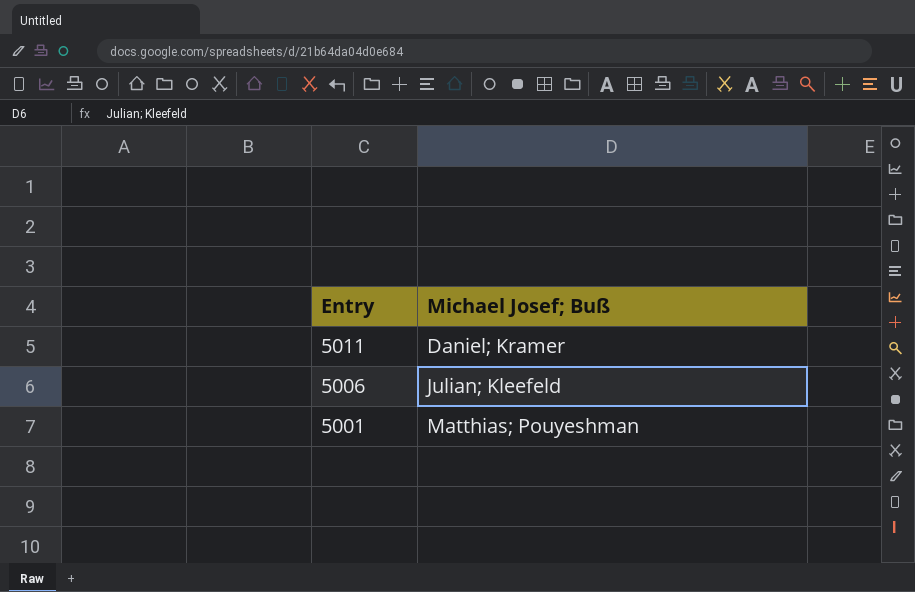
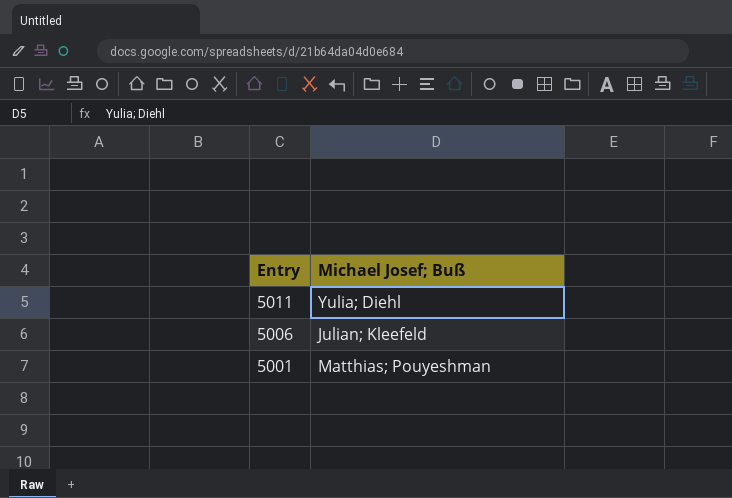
5011 | Michael Josef; Buß: Daniel; Kramer -> Yulia; Diehl

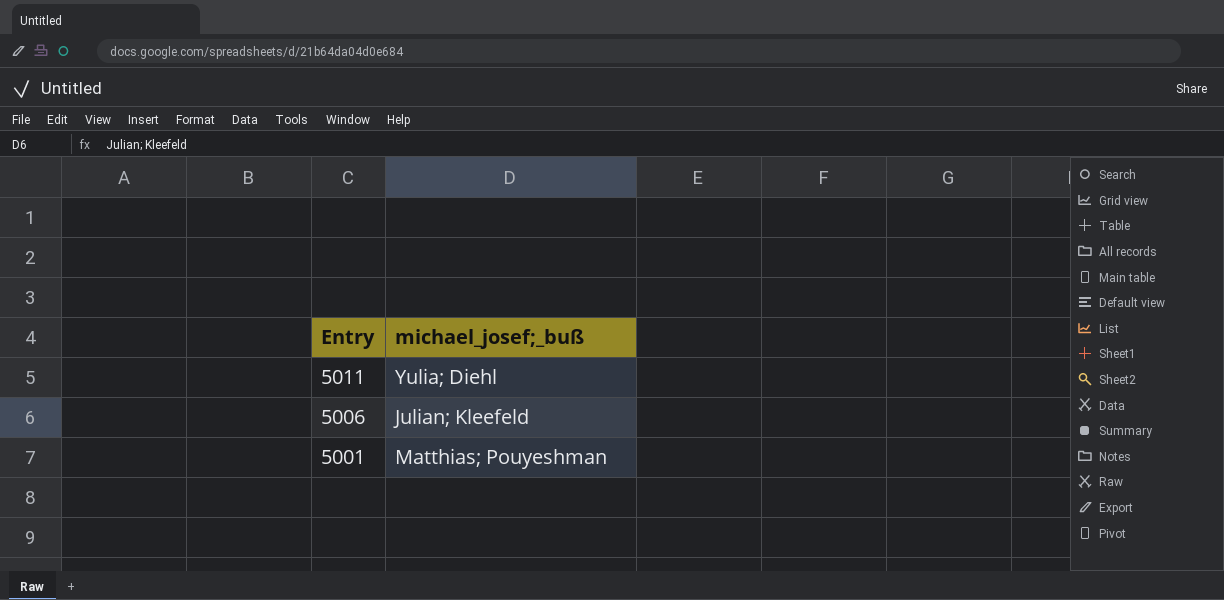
column name: Michael Josef; Buß -> michael_josef;_buß

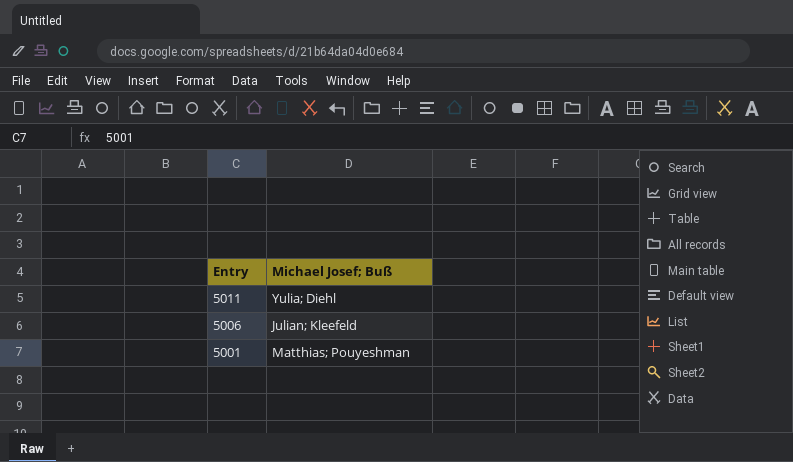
column name: michael_josef;_buß -> Michael Josef; Buß

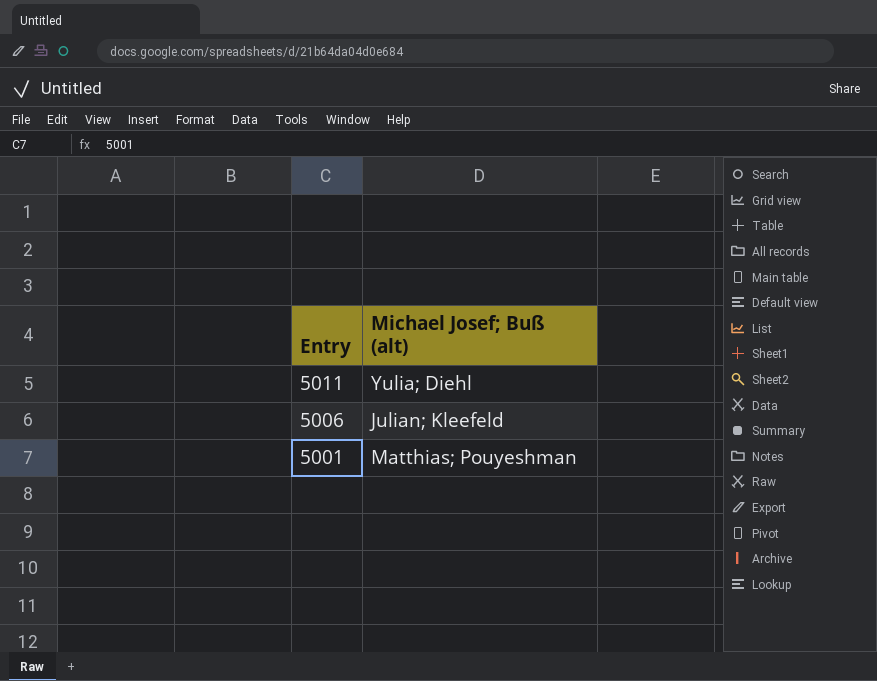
column name: Michael Josef; Buß -> Michael Josef; Buß (alt)

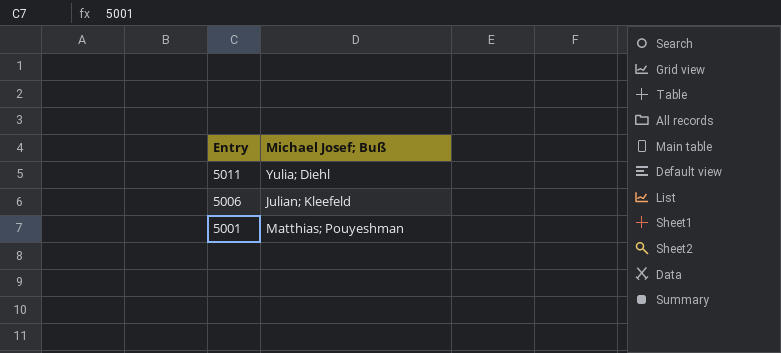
column name: Michael Josef; Buß (alt) -> Michael Josef; Buß

